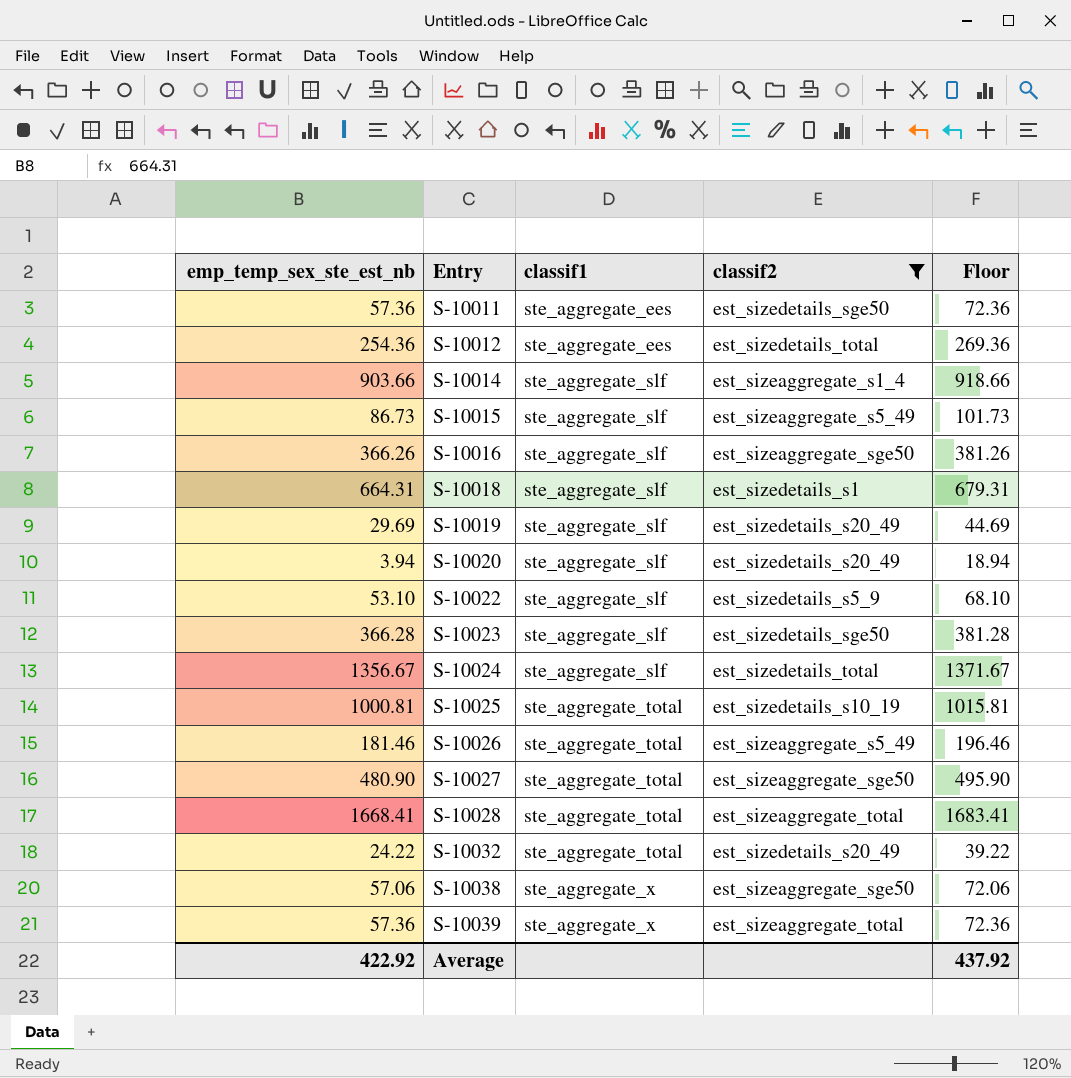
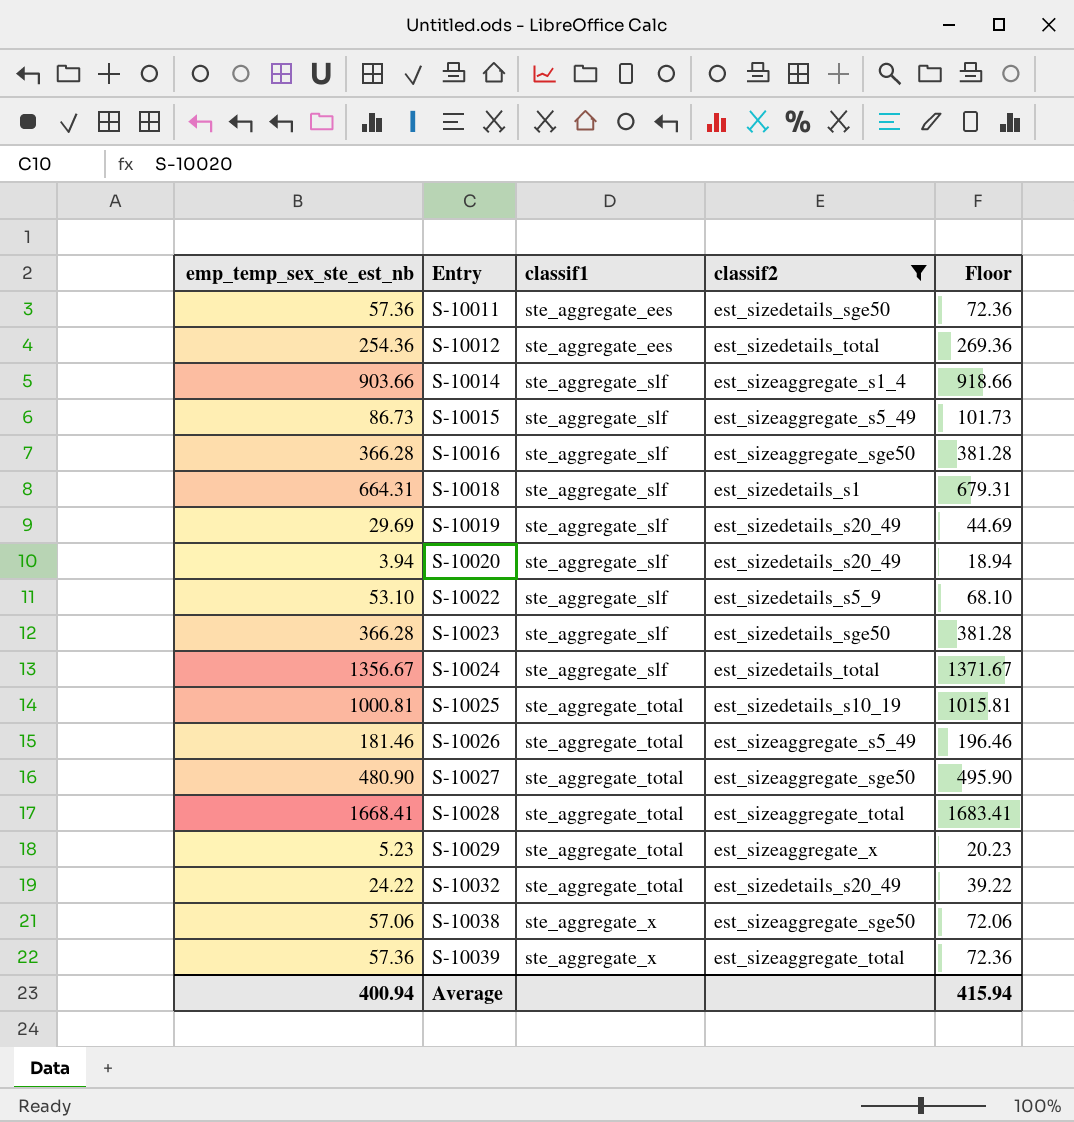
S-10016 | emp_temp_sex_ste_est_nb: 366.26 -> 366.28
S-10016 | Floor: 381.26 -> 381.28
row S-10029: none -> 5.23 | ste_aggregate_total | est_sizeaggregate_x | 20.23
Average | emp_temp_sex_ste_est_nb: 422.92 -> 400.94
Average | Floor: 437.92 -> 415.94

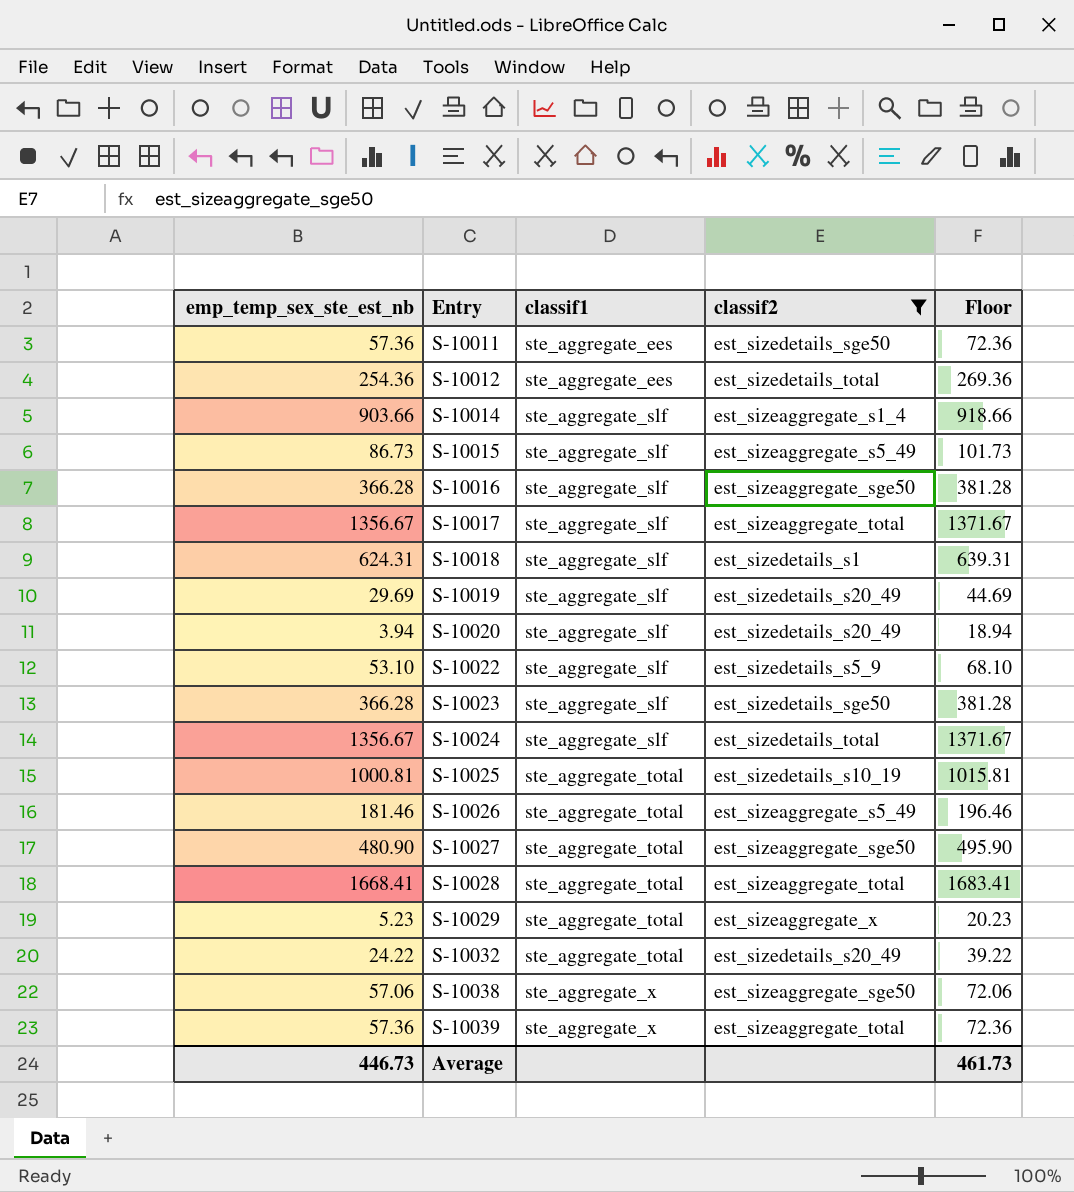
row S-10017: none -> 1356.67 | ste_aggregate_slf | est_sizeaggregate_total | 1371.67
S-10018 | emp_temp_sex_ste_est_nb: 664.31 -> 624.31
S-10018 | Floor: 679.31 -> 639.31
Average | emp_temp_sex_ste_est_nb: 400.94 -> 446.73
Average | Floor: 415.94 -> 461.73

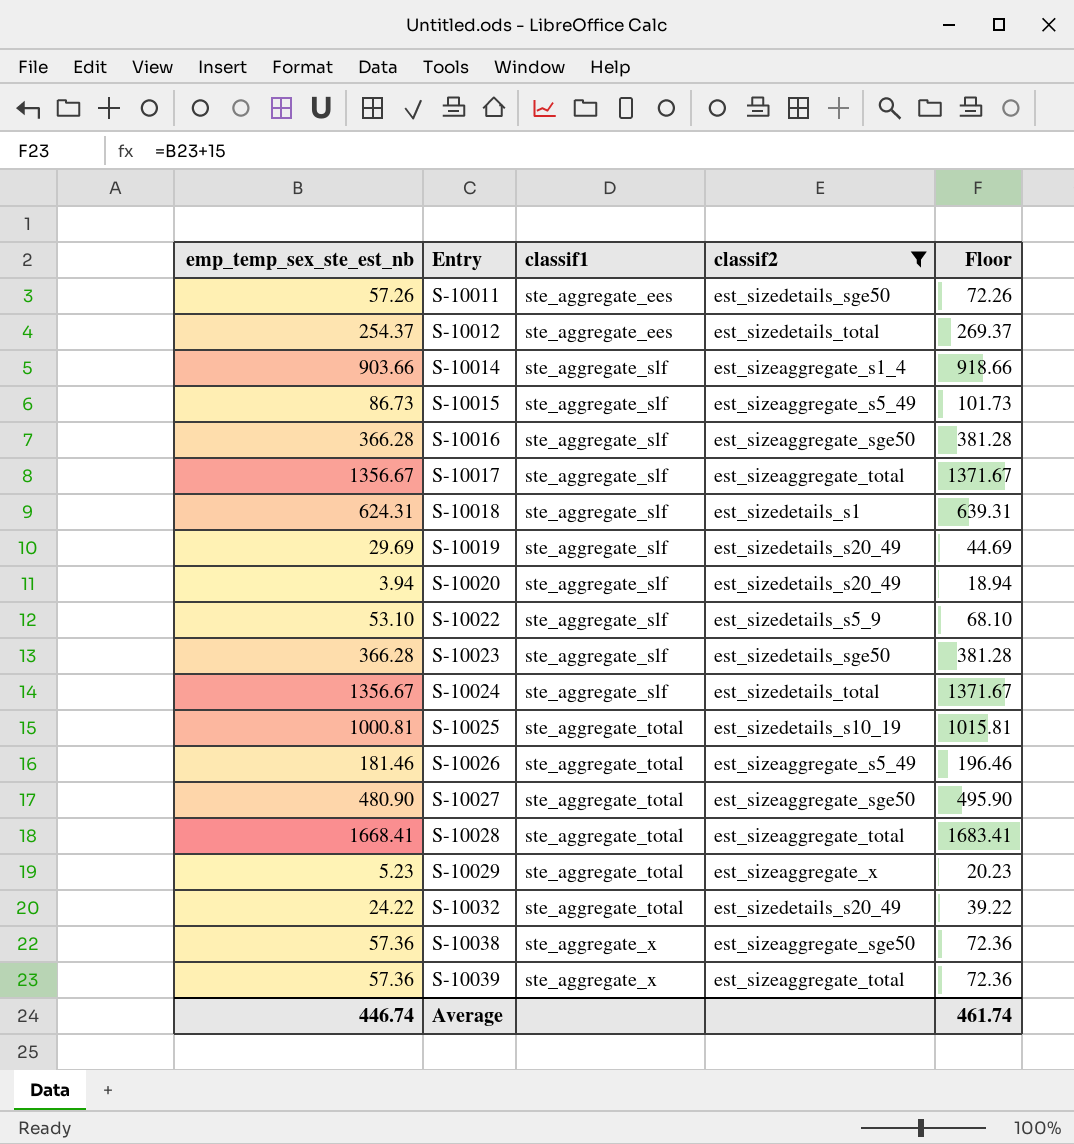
S-10011 | emp_temp_sex_ste_est_nb: 57.36 -> 57.26
S-10011 | Floor: 72.36 -> 72.26
S-10012 | emp_temp_sex_ste_est_nb: 254.36 -> 254.37
S-10012 | Floor: 269.36 -> 269.37
S-10038 | emp_temp_sex_ste_est_nb: 57.06 -> 57.36
S-10038 | Floor: 72.06 -> 72.36
Average | emp_temp_sex_ste_est_nb: 446.73 -> 446.74
Average | Floor: 461.73 -> 461.74

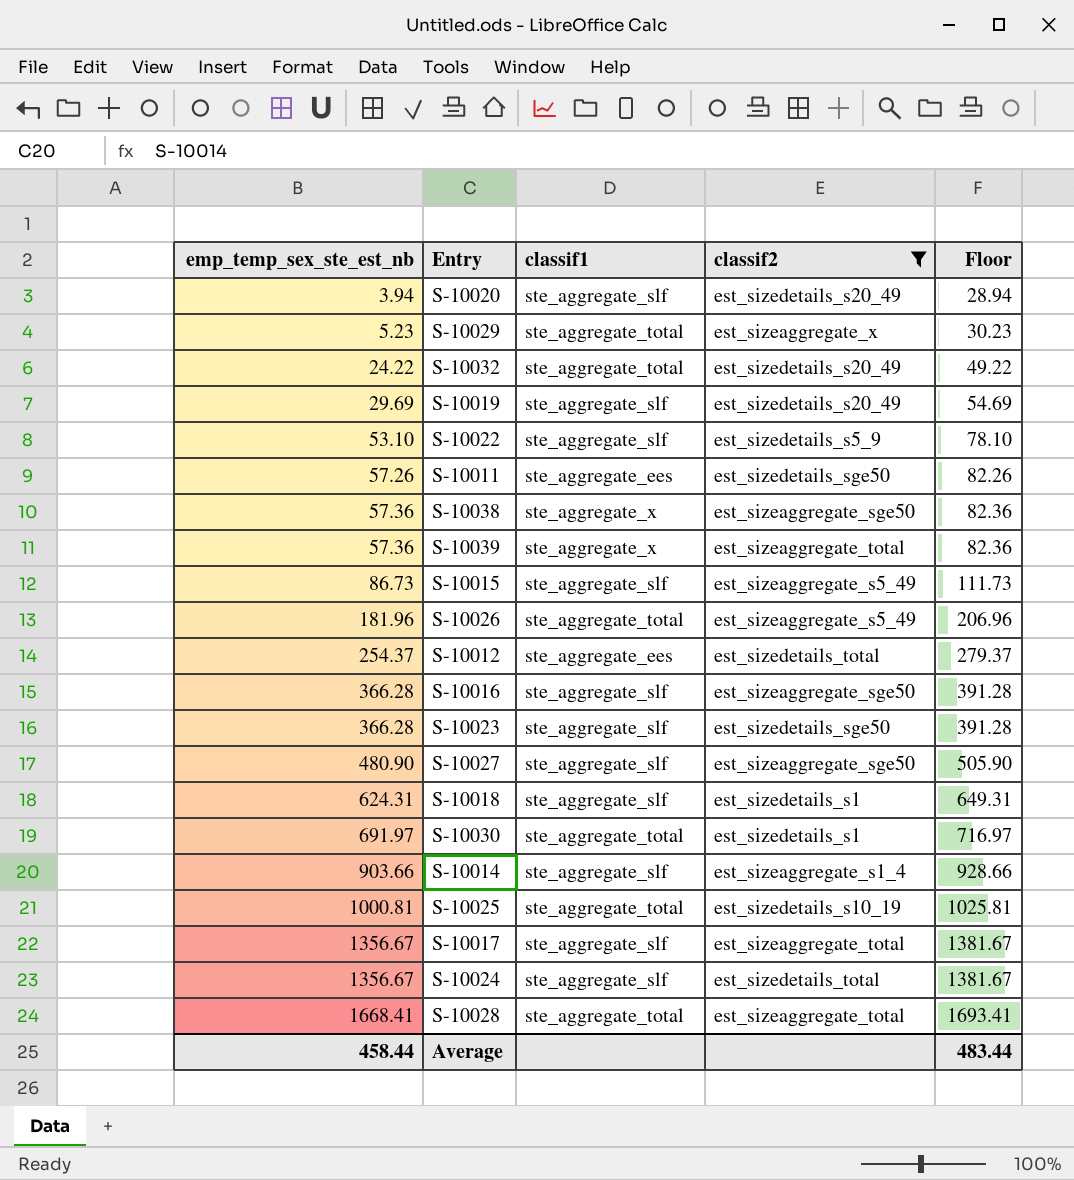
row order: Entry ascending -> emp_temp_sex_ste_est_nb ascending
column Floor | formula: [emp_temp_sex_ste_est_nb] + 15 -> [emp_temp_sex_ste_est_nb] + 25
S-10026 | emp_temp_sex_ste_est_nb: 181.46 -> 181.96
S-10027 | classif1: ste_aggregate_total -> ste_aggregate_slf
row S-10030: none -> 691.97 | ste_aggregate_total | est_sizedetails_s1 | 716.97
Average | emp_temp_sex_ste_est_nb: 446.74 -> 458.44
Average | Floor: 461.74 -> 483.44

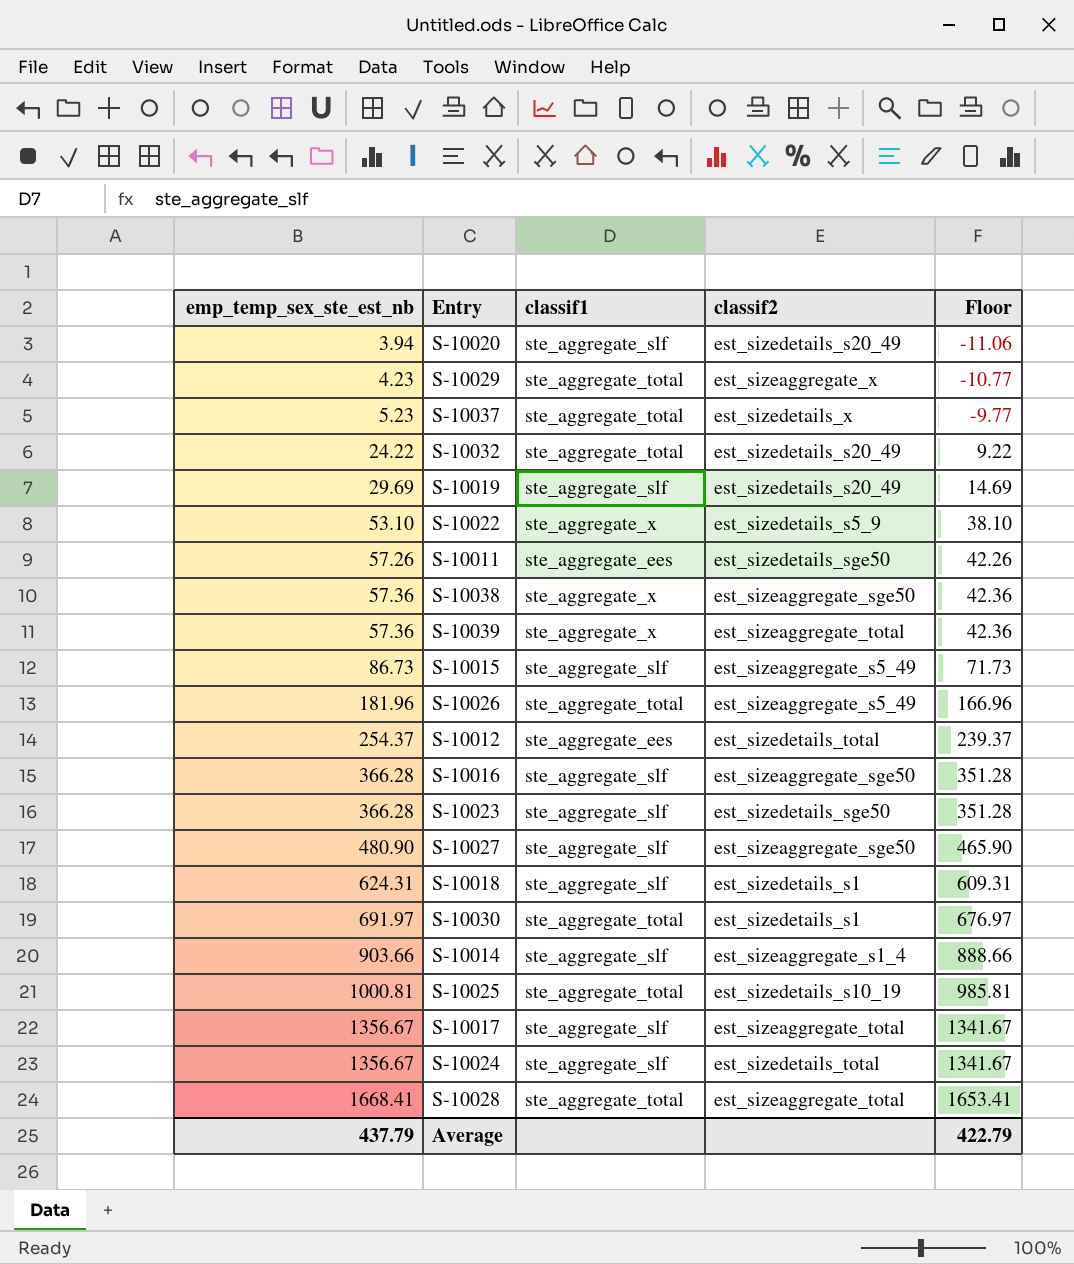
filter: classif2 != est_sizedetails_x -> none
column Floor | formula: [emp_temp_sex_ste_est_nb] + 25 -> [emp_temp_sex_ste_est_nb] - 15
S-10029 | emp_temp_sex_ste_est_nb: 5.23 -> 4.23
S-10022 | classif1: ste_aggregate_slf -> ste_aggregate_x
Average | emp_temp_sex_ste_est_nb: 458.44 -> 437.79
Average | Floor: 483.44 -> 422.79

